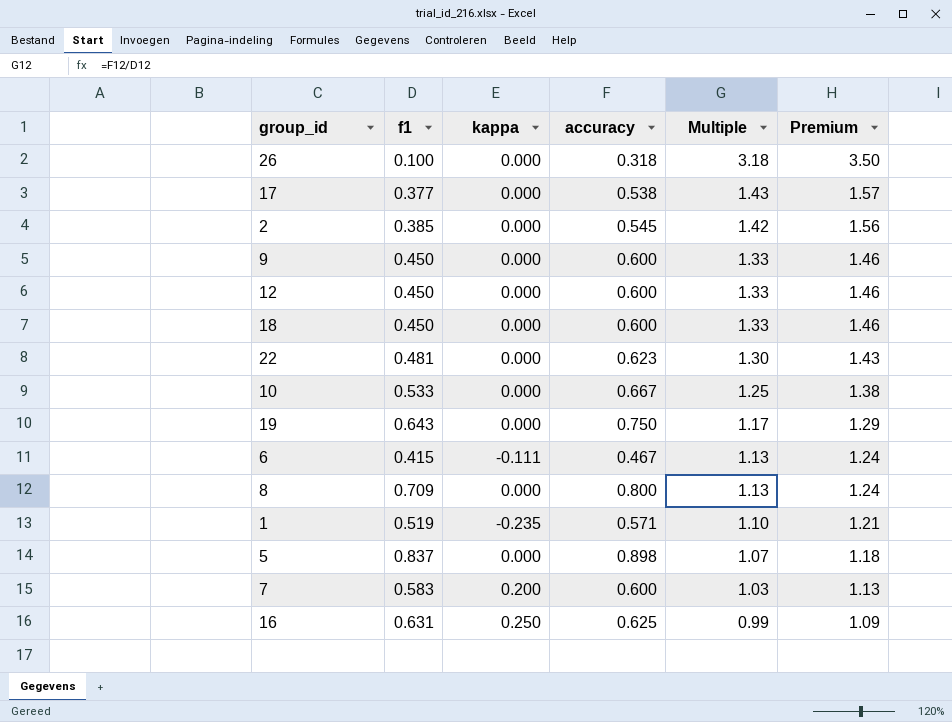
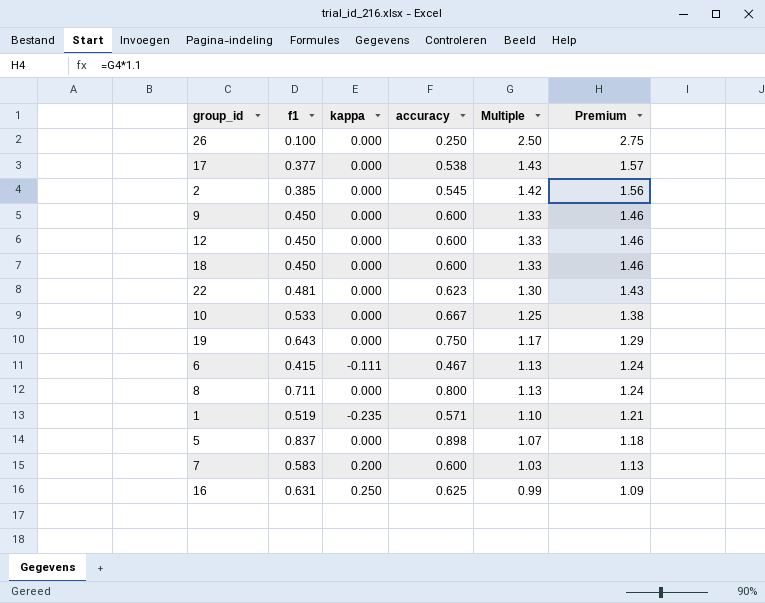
26 | accuracy: 0.318 -> 0.250
26 | Multiple: 3.18 -> 2.50
26 | Premium: 3.50 -> 2.75
8 | f1: 0.709 -> 0.711

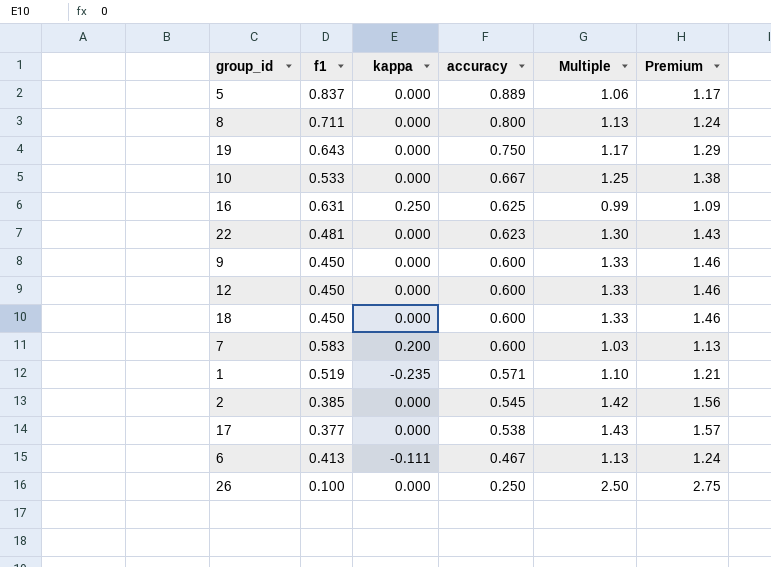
row order: Multiple descending -> accuracy descending
5 | accuracy: 0.898 -> 0.889
5 | Multiple: 1.07 -> 1.06
5 | Premium: 1.18 -> 1.17
6 | f1: 0.415 -> 0.413

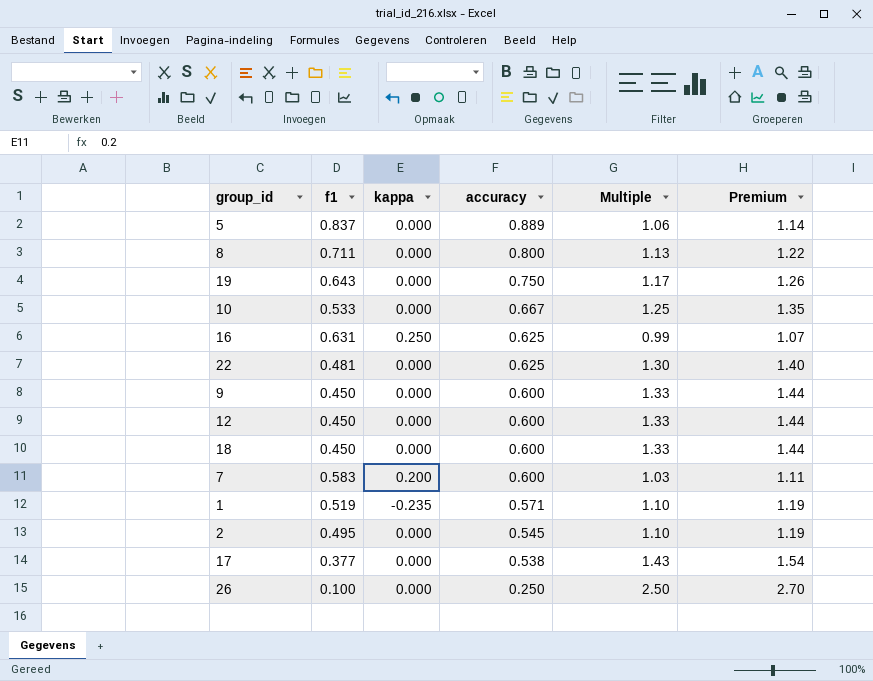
column Premium | formula: [Multiple] * 1.1 -> [Multiple] * 1.08
row 6: 0.413 | -0.111 | 0.467 | 1.13 | 1.24 -> none
22 | accuracy: 0.623 -> 0.625
2 | f1: 0.385 -> 0.495
2 | Multiple: 1.42 -> 1.10

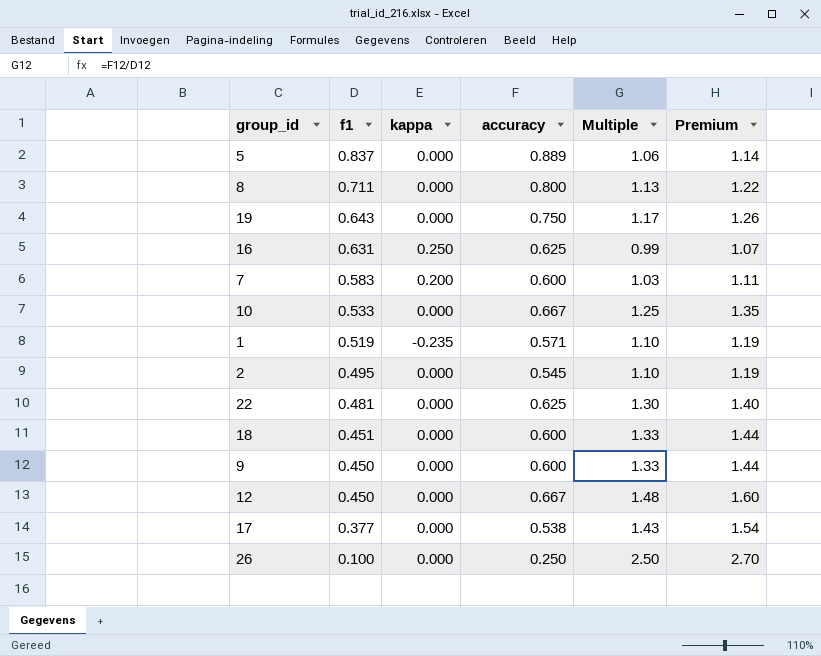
row order: accuracy descending -> f1 descending
18 | f1: 0.450 -> 0.451
12 | accuracy: 0.600 -> 0.667
12 | Multiple: 1.33 -> 1.48
12 | Premium: 1.44 -> 1.60

